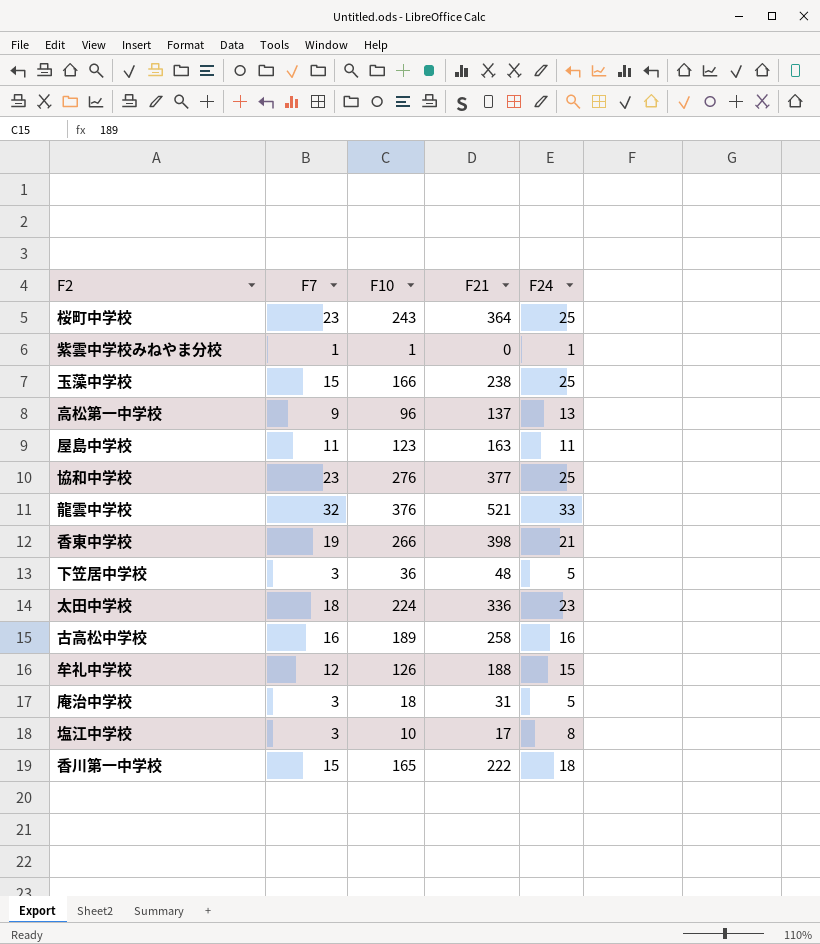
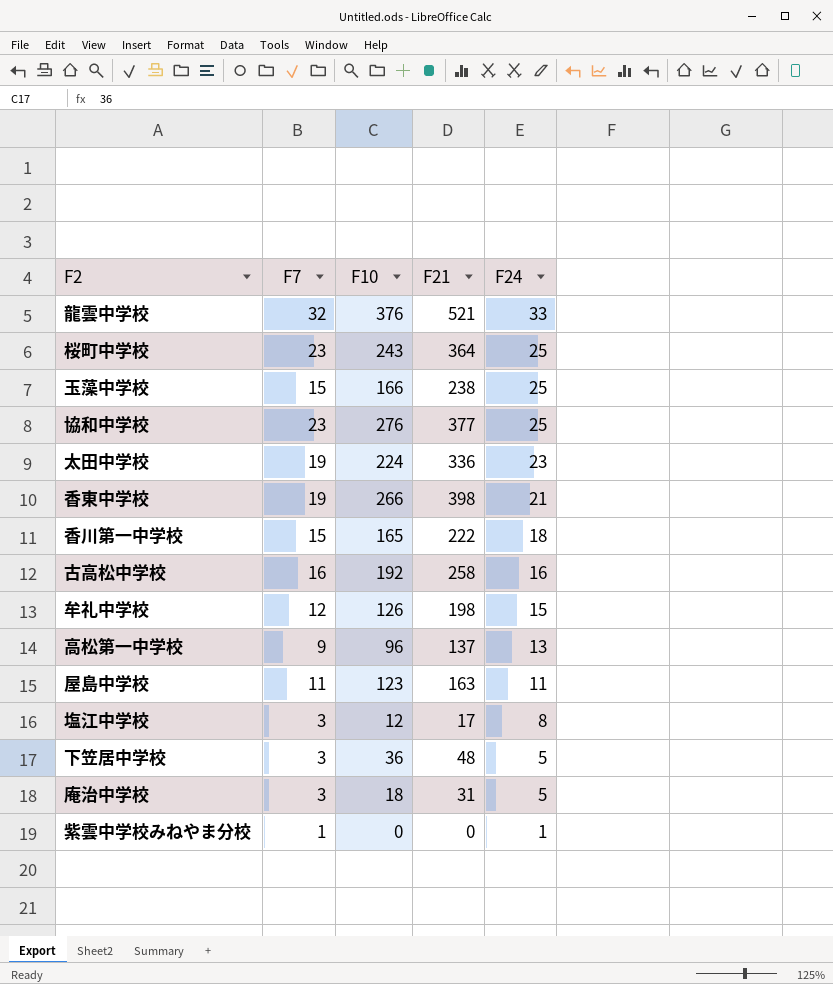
row order: none -> F24 descending
太田中学校 | F7: 18 -> 19
古高松中学校 | F10: 189 -> 192
牟礼中学校 | F21: 188 -> 198
塩江中学校 | F10: 10 -> 12
紫雲中学校みねやま分校 | F10: 1 -> 0

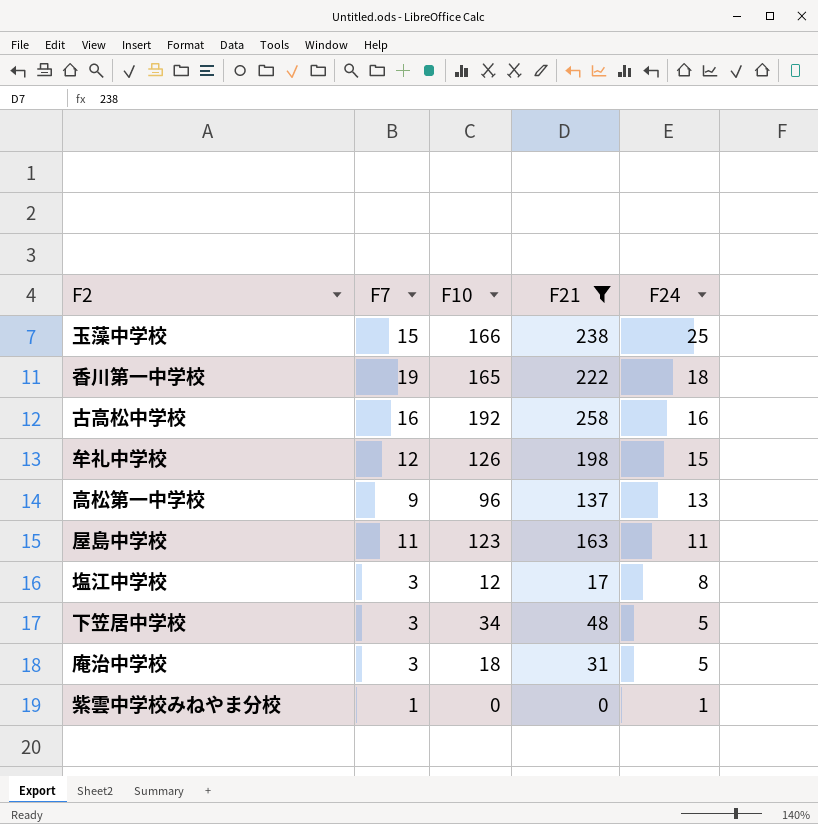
filter: none -> F21 <= 258
香川第一中学校 | F7: 15 -> 19
下笠居中学校 | F10: 36 -> 34

